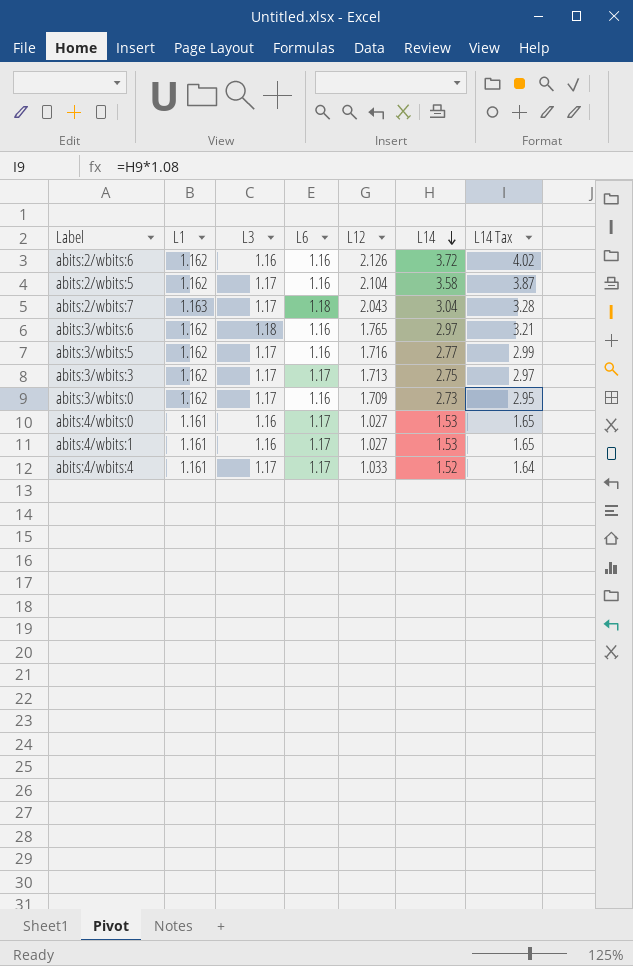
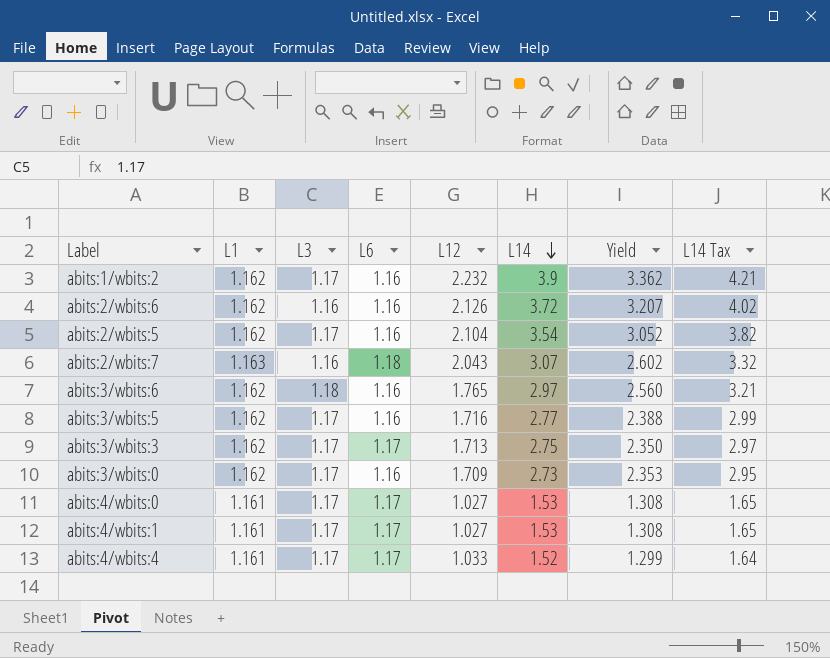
column Yield | formula: none -> [L14] / [L6]
row abits:1/wbits:2: none -> 1.162 | 1.17 | 1.16 | 2.232 | 3.9 | 3.362 | 4.21
abits:2/wbits:5 | L14: 3.58 -> 3.54
abits:2/wbits:5 | L14 Tax: 3.87 -> 3.82
abits:2/wbits:7 | L3: 1.17 -> 1.16
abits:2/wbits:7 | L14: 3.04 -> 3.07
abits:2/wbits:7 | L14 Tax: 3.28 -> 3.32
abits:4/wbits:0 | L3: 1.16 -> 1.17
abits:4/wbits:1 | L3: 1.16 -> 1.17

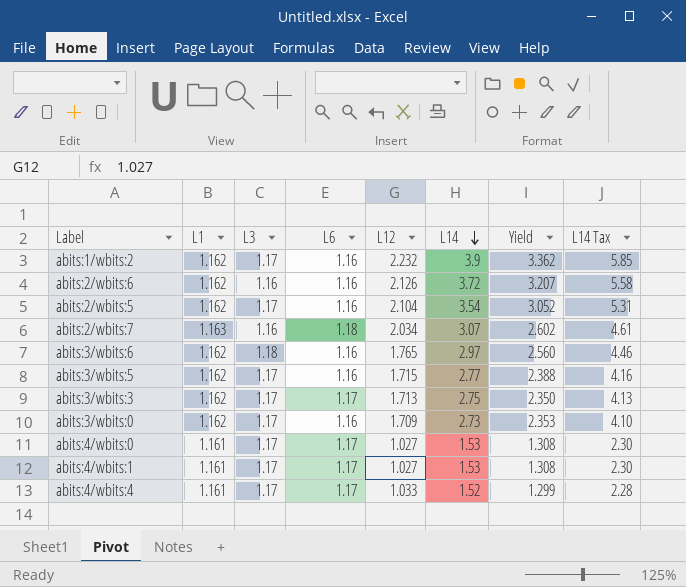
column L14 Tax | formula: [L14] * 1.08 -> [L14] * 1.5
abits:2/wbits:7 | L12: 2.043 -> 2.034
abits:3/wbits:5 | L12: 1.716 -> 1.715

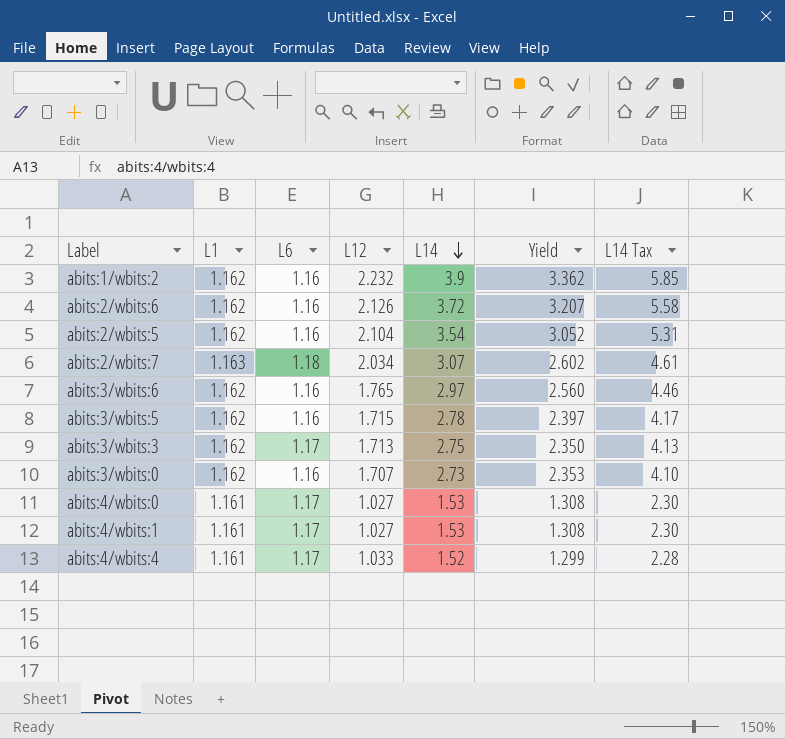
column L3 | position: 3 -> none
abits:3/wbits:5 | L14: 2.77 -> 2.78
abits:3/wbits:5 | Yield: 2.388 -> 2.397
abits:3/wbits:5 | L14 Tax: 4.16 -> 4.17
abits:3/wbits:0 | L12: 1.709 -> 1.707

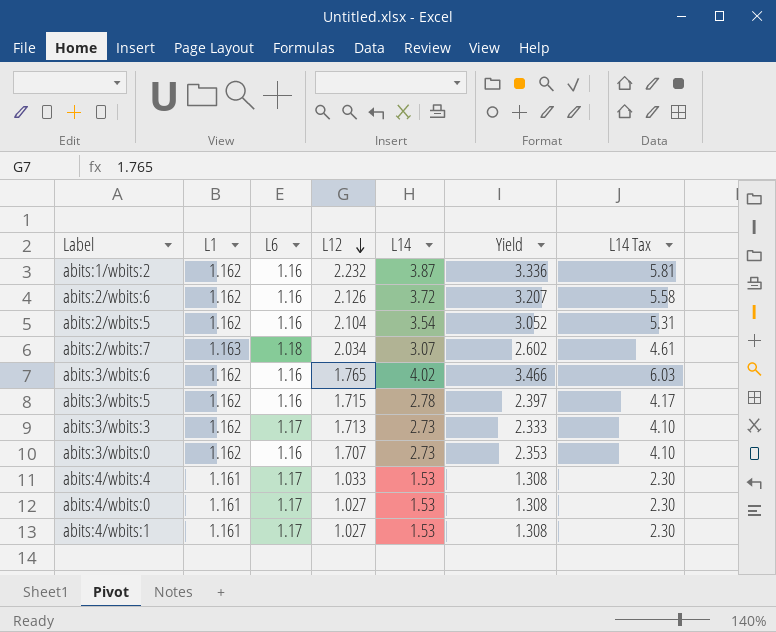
row order: L14 descending -> L12 descending
abits:1/wbits:2 | L14: 3.9 -> 3.87
abits:1/wbits:2 | Yield: 3.362 -> 3.336
abits:1/wbits:2 | L14 Tax: 5.85 -> 5.81
abits:3/wbits:6 | L14: 2.97 -> 4.02
abits:3/wbits:6 | Yield: 2.560 -> 3.466
abits:3/wbits:6 | L14 Tax: 4.46 -> 6.03
abits:3/wbits:3 | L14: 2.75 -> 2.73
abits:3/wbits:3 | Yield: 2.350 -> 2.333
abits:3/wbits:3 | L14 Tax: 4.13 -> 4.10
abits:4/wbits:4 | L14: 1.52 -> 1.53
abits:4/wbits:4 | Yield: 1.299 -> 1.308
abits:4/wbits:4 | L14 Tax: 2.28 -> 2.30

